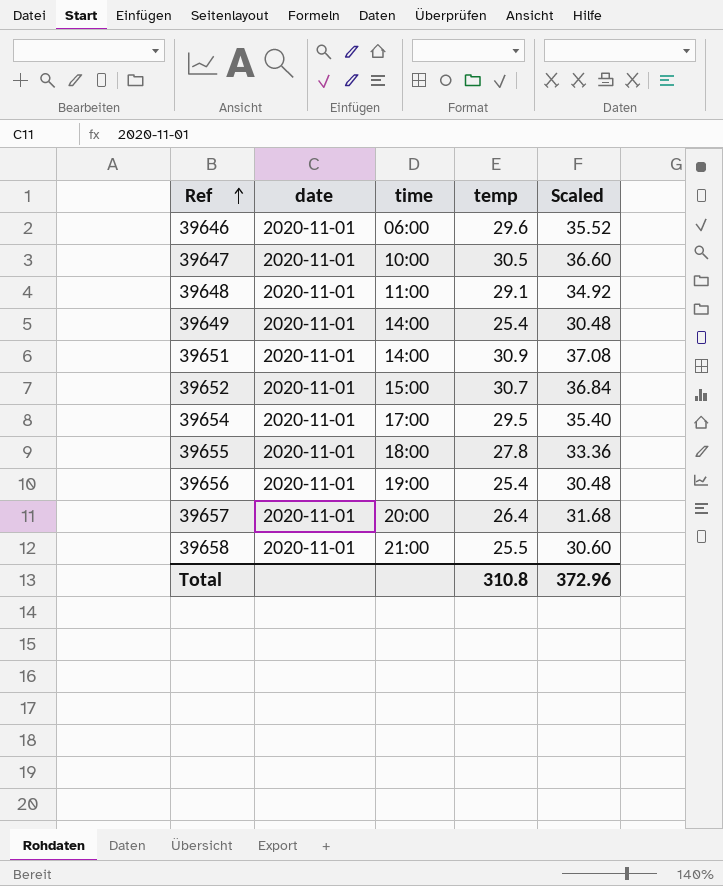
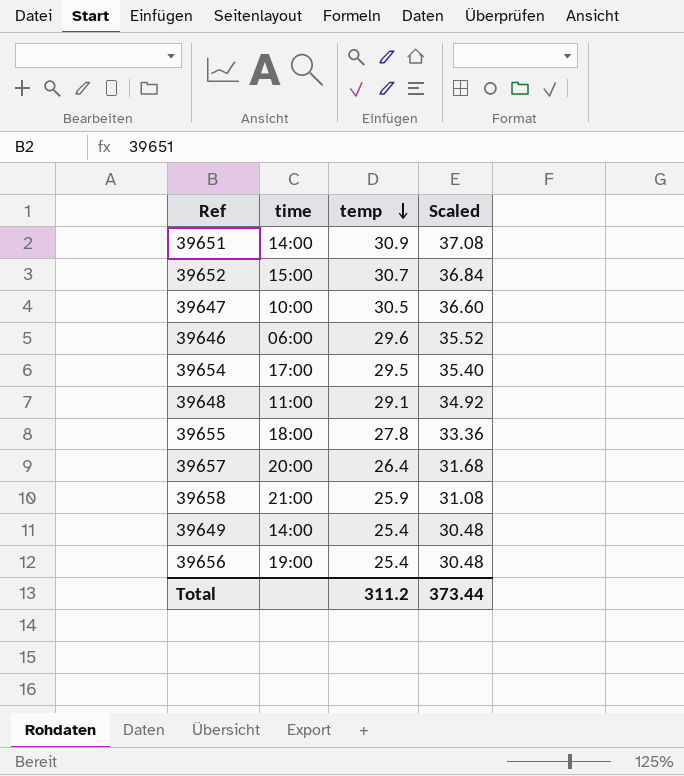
row order: Ref ascending -> temp descending
column date | position: 2 -> none
39658 | temp: 25.5 -> 25.9
39658 | Scaled: 30.60 -> 31.08
Total | temp: 310.8 -> 311.2
Total | Scaled: 372.96 -> 373.44

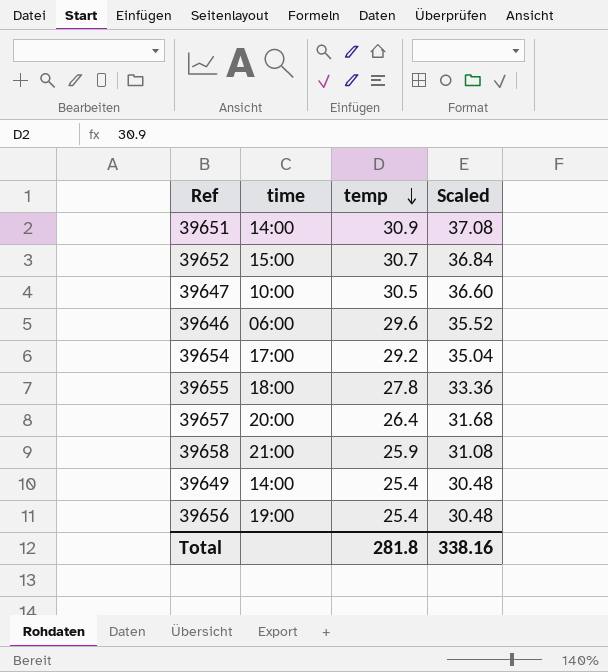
row 39648: 11:00 | 29.1 | 34.92 -> none
39654 | temp: 29.5 -> 29.2
39654 | Scaled: 35.40 -> 35.04
Total | temp: 311.2 -> 281.8
Total | Scaled: 373.44 -> 338.16

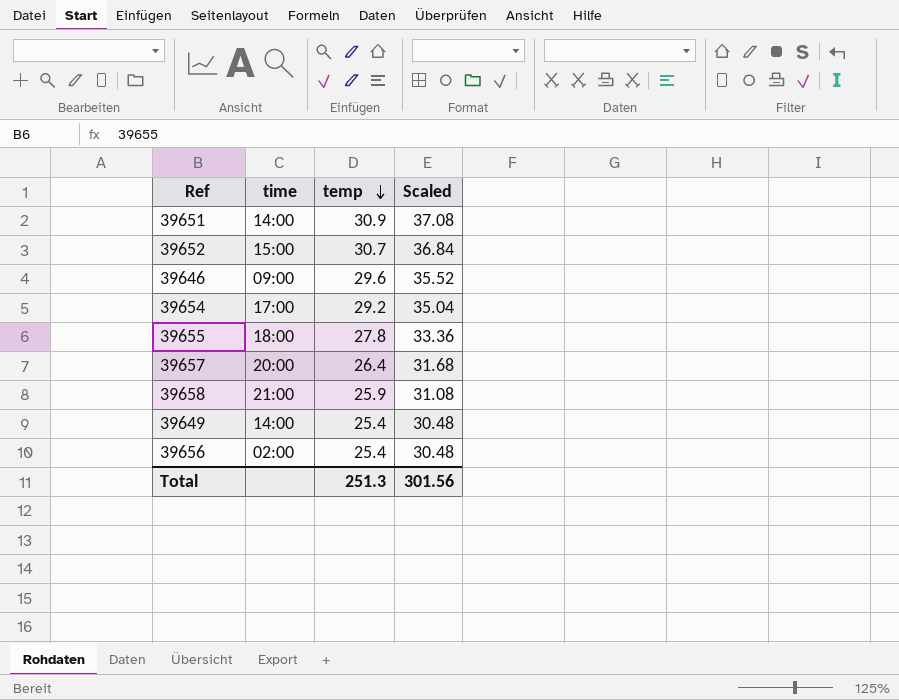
row 39647: 10:00 | 30.5 | 36.60 -> none
39646 | time: 06:00 -> 09:00
39656 | time: 19:00 -> 02:00
Total | temp: 281.8 -> 251.3
Total | Scaled: 338.16 -> 301.56

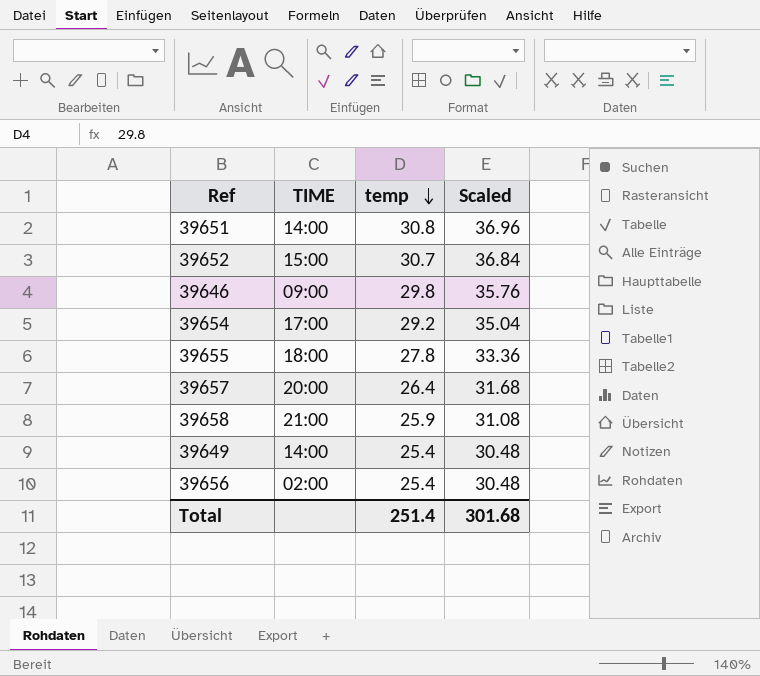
column name: time -> TIME
39651 | temp: 30.9 -> 30.8
39651 | Scaled: 37.08 -> 36.96
39646 | temp: 29.6 -> 29.8
39646 | Scaled: 35.52 -> 35.76
Total | temp: 251.3 -> 251.4
Total | Scaled: 301.56 -> 301.68

